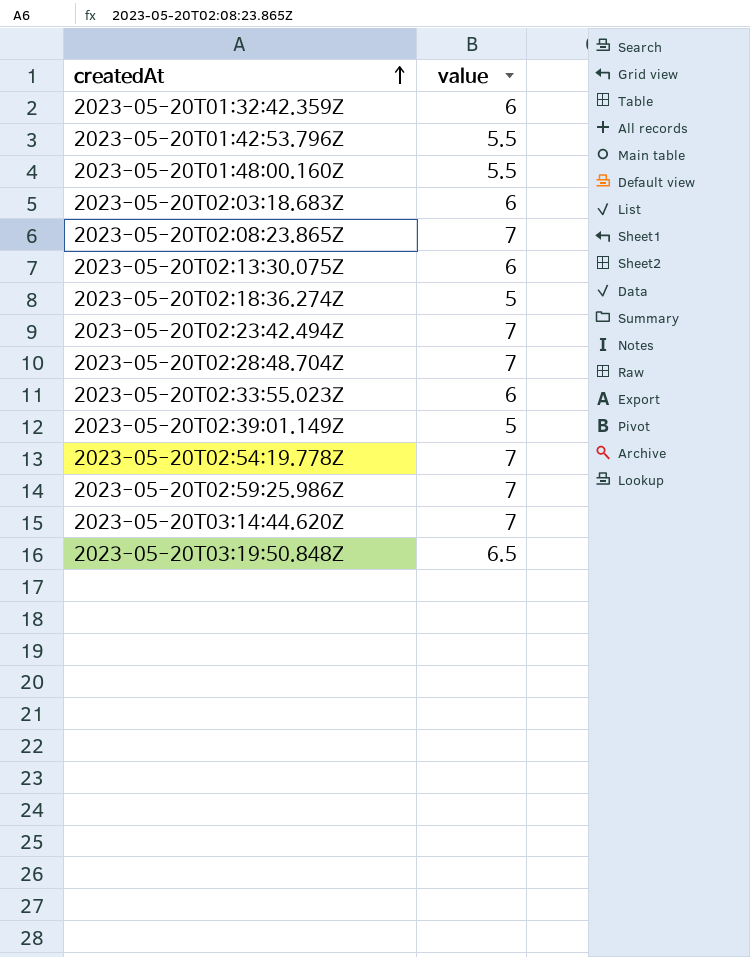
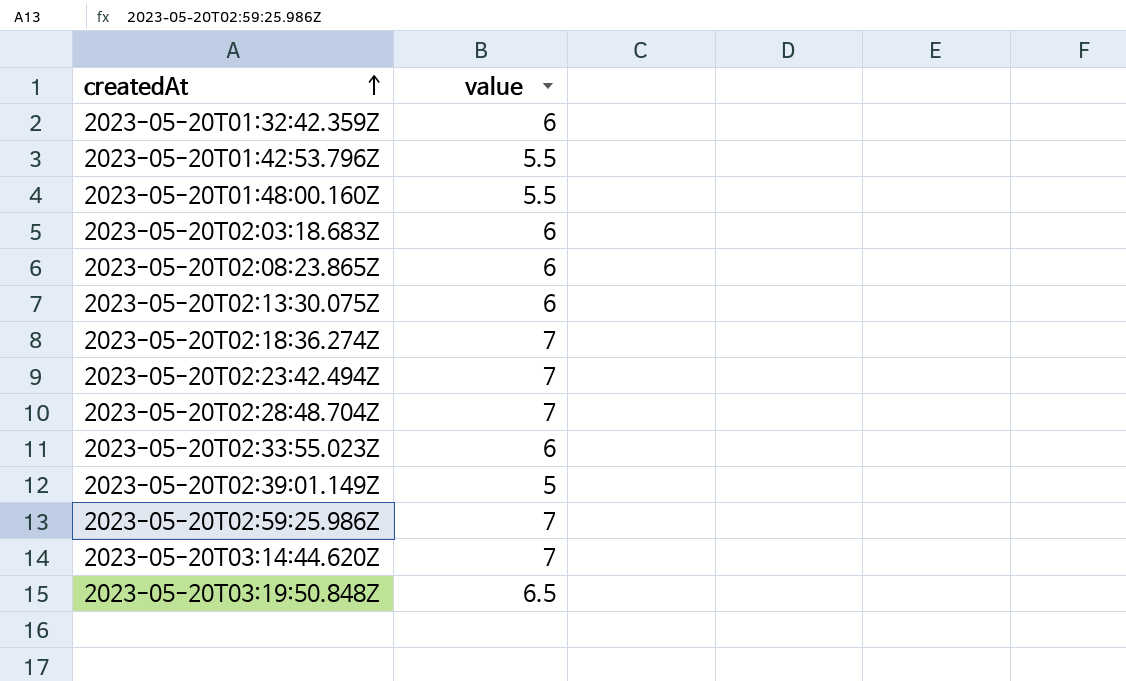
row 2023-05-20T02:54:19.778Z: 7 -> none
2023-05-20T02:08:23.865Z | value: 7 -> 6
2023-05-20T02:18:36.274Z | value: 5 -> 7

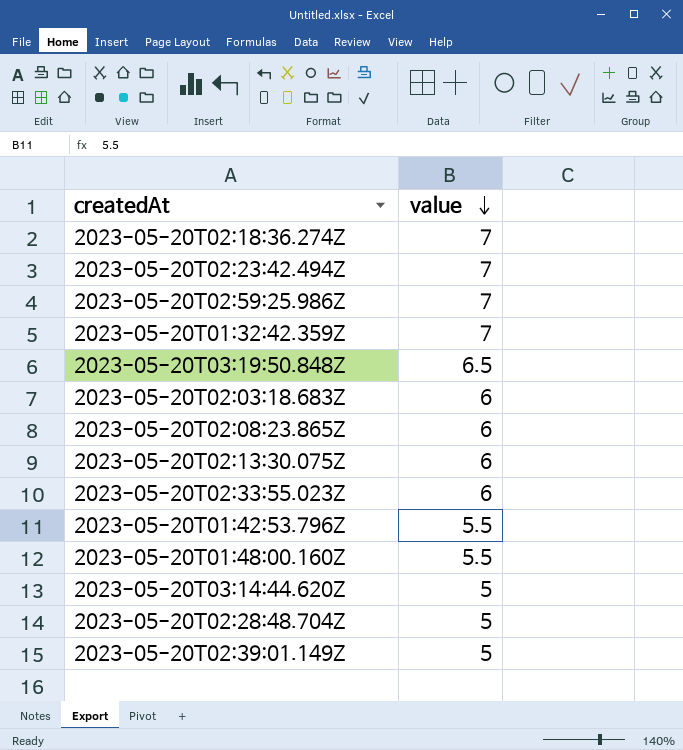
row order: createdAt ascending -> value descending
2023-05-20T01:32:42.359Z | value: 6 -> 7
2023-05-20T03:14:44.620Z | value: 7 -> 5
2023-05-20T02:28:48.704Z | value: 7 -> 5

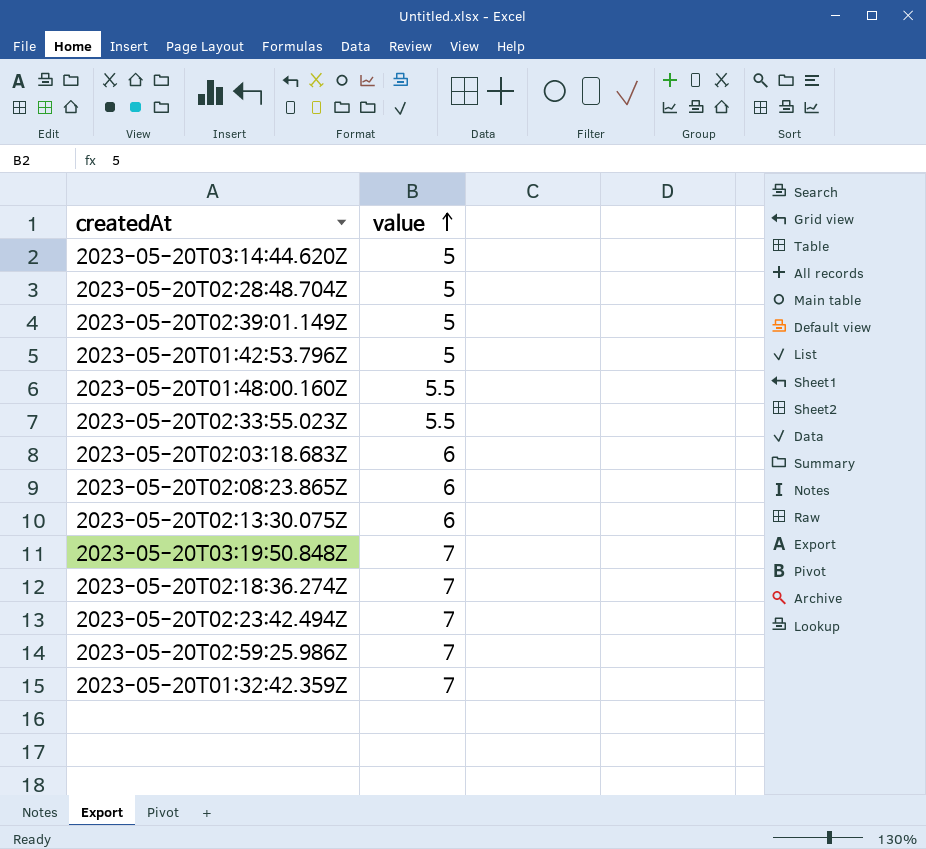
row order: value descending -> value ascending
2023-05-20T01:42:53.796Z | value: 5.5 -> 5
2023-05-20T02:33:55.023Z | value: 6 -> 5.5
2023-05-20T03:19:50.848Z | value: 6.5 -> 7

